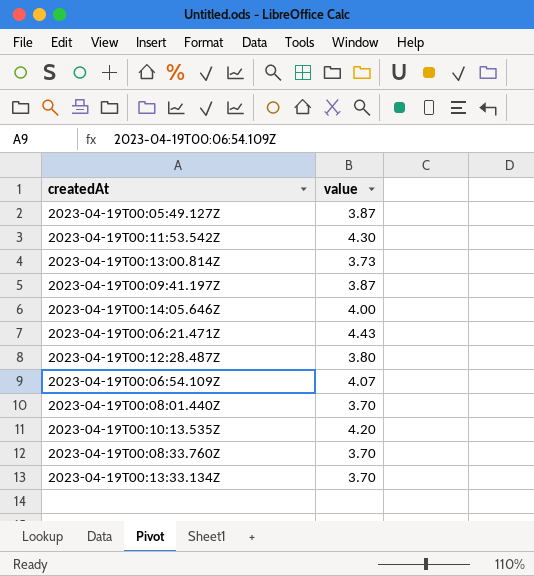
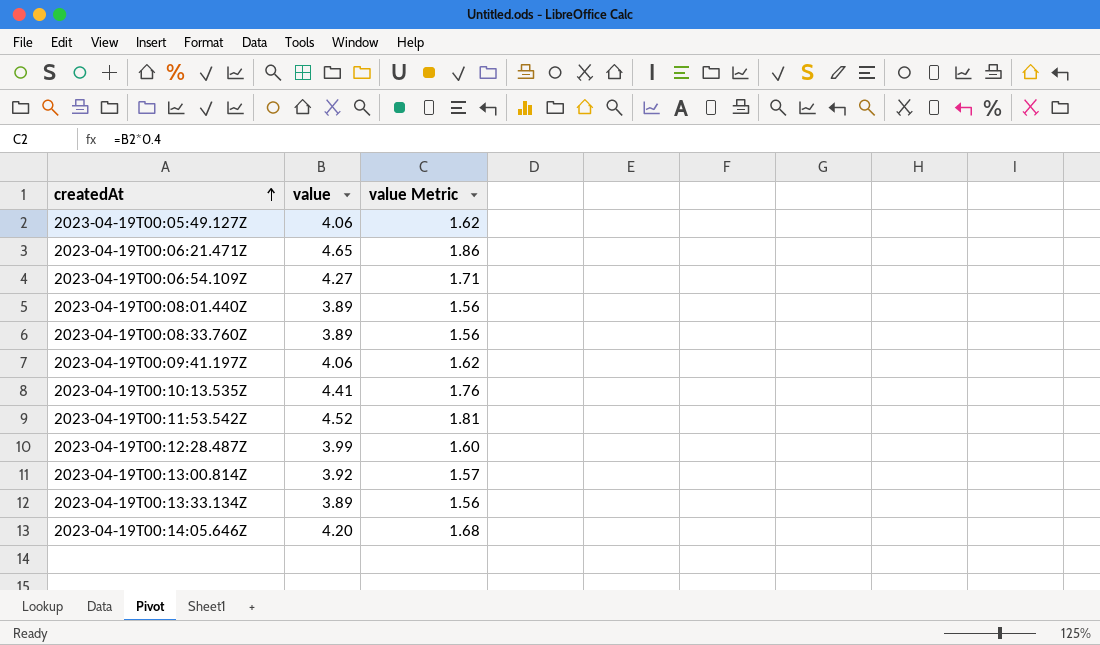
row order: none -> createdAt ascending
column value Metric | formula: none -> [value] * 0.4
2023-04-19T00:05:49.127Z | value: 3.87 -> 4.06
2023-04-19T00:06:21.471Z | value: 4.43 -> 4.65
2023-04-19T00:06:54.109Z | value: 4.07 -> 4.27
2023-04-19T00:08:01.440Z | value: 3.70 -> 3.89
2023-04-19T00:08:33.760Z | value: 3.70 -> 3.89
2023-04-19T00:09:41.197Z | value: 3.87 -> 4.06
2023-04-19T00:10:13.535Z | value: 4.20 -> 4.41
2023-04-19T00:11:53.542Z | value: 4.30 -> 4.52
2023-04-19T00:12:28.487Z | value: 3.80 -> 3.99
2023-04-19T00:13:00.814Z | value: 3.73 -> 3.92
2023-04-19T00:13:33.134Z | value: 3.70 -> 3.89
2023-04-19T00:14:05.646Z | value: 4.00 -> 4.20

